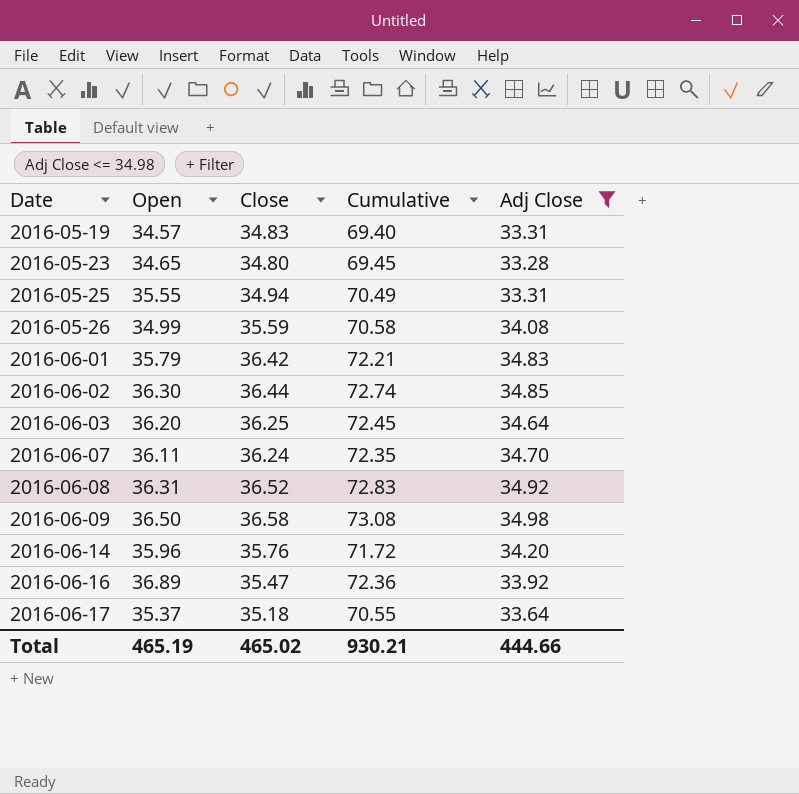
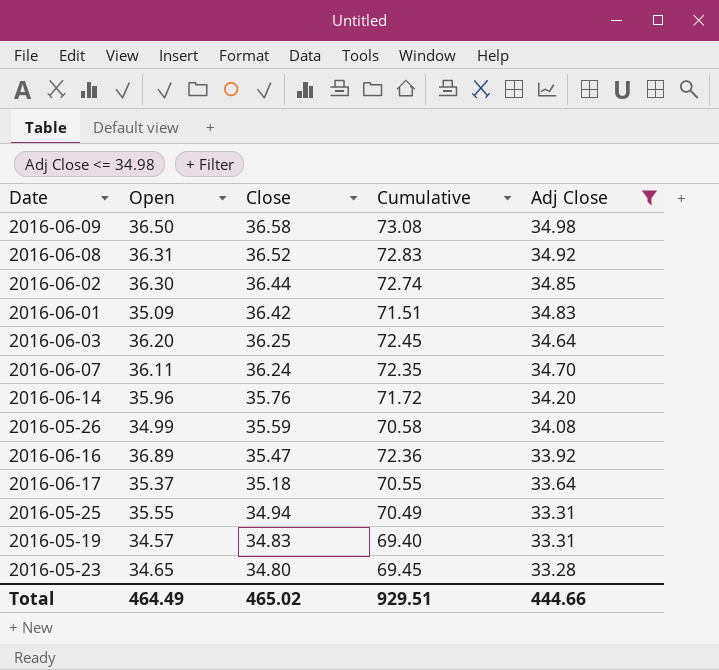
row order: Date ascending -> Close descending
2016-06-01 | Open: 35.79 -> 35.09
2016-06-01 | Cumulative: 72.21 -> 71.51
Total | Open: 465.19 -> 464.49
Total | Cumulative: 930.21 -> 929.51

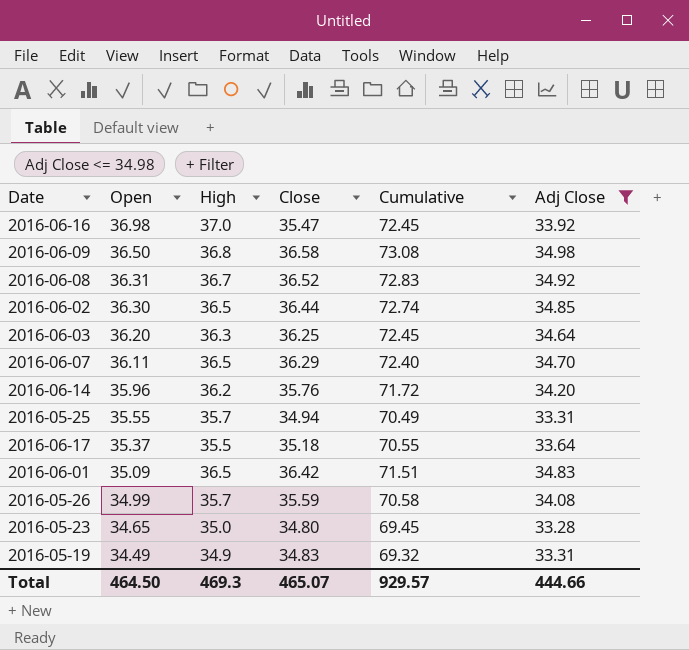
row order: Close descending -> Open descending
column High | position: none -> 3
2016-06-16 | Open: 36.89 -> 36.98
2016-06-16 | Cumulative: 72.36 -> 72.45
2016-06-07 | Close: 36.24 -> 36.29
2016-06-07 | Cumulative: 72.35 -> 72.40
2016-05-19 | Open: 34.57 -> 34.49
2016-05-19 | Cumulative: 69.40 -> 69.32
Total | Open: 464.49 -> 464.50
Total | Close: 465.02 -> 465.07
Total | Cumulative: 929.51 -> 929.57

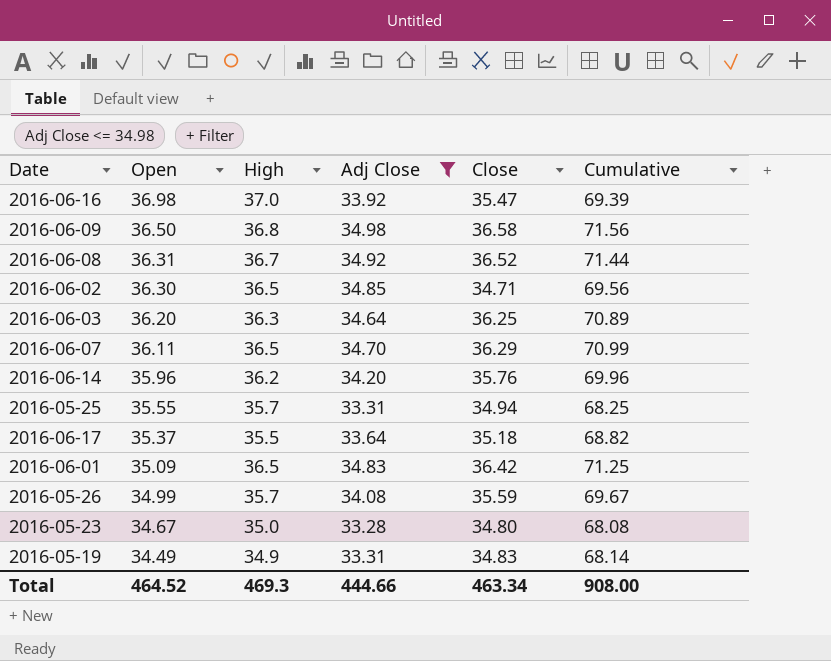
column Adj Close | position: 6 -> 4
column Cumulative | formula: [Open] + [Close] -> [Adj Close] + [Close]
2016-06-02 | Close: 36.44 -> 34.71
2016-05-23 | Open: 34.65 -> 34.67
Total | Open: 464.50 -> 464.52
Total | Close: 465.07 -> 463.34
Total | Cumulative: 929.57 -> 908.00

